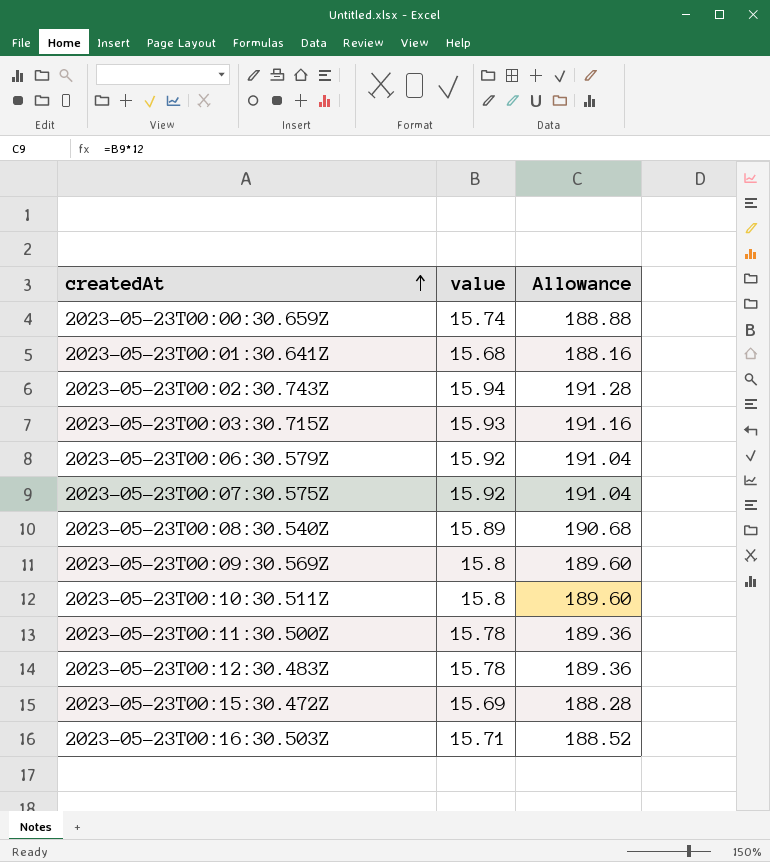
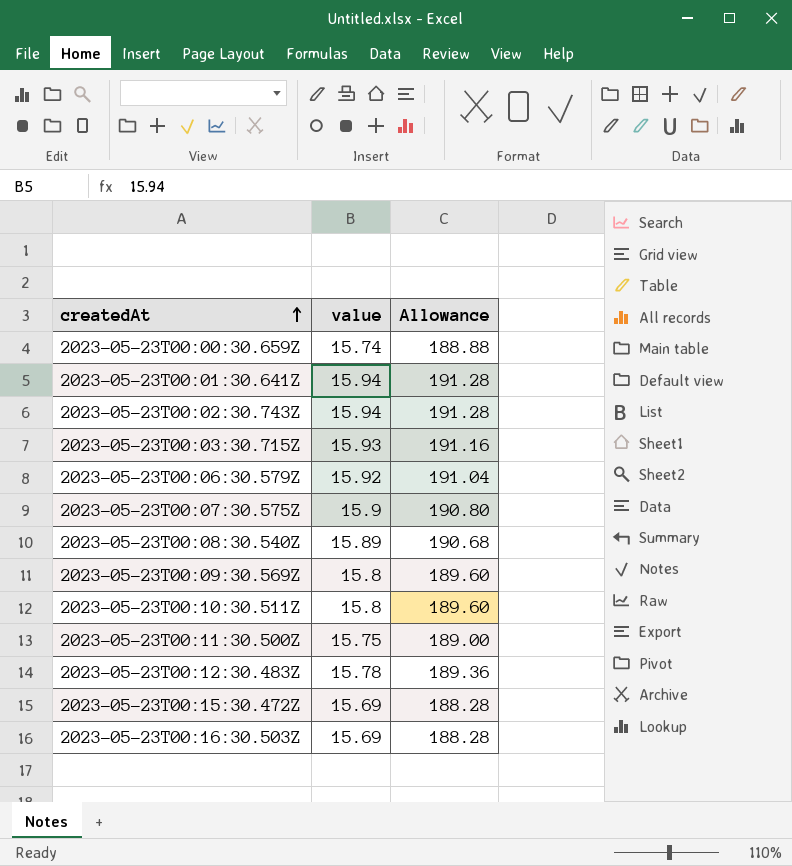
2023-05-23T00:01:30.641Z | value: 15.68 -> 15.94
2023-05-23T00:01:30.641Z | Allowance: 188.16 -> 191.28
2023-05-23T00:07:30.575Z | value: 15.92 -> 15.9
2023-05-23T00:07:30.575Z | Allowance: 191.04 -> 190.80
2023-05-23T00:11:30.500Z | value: 15.78 -> 15.75
2023-05-23T00:11:30.500Z | Allowance: 189.36 -> 189.00
2023-05-23T00:16:30.503Z | value: 15.71 -> 15.69
2023-05-23T00:16:30.503Z | Allowance: 188.52 -> 188.28

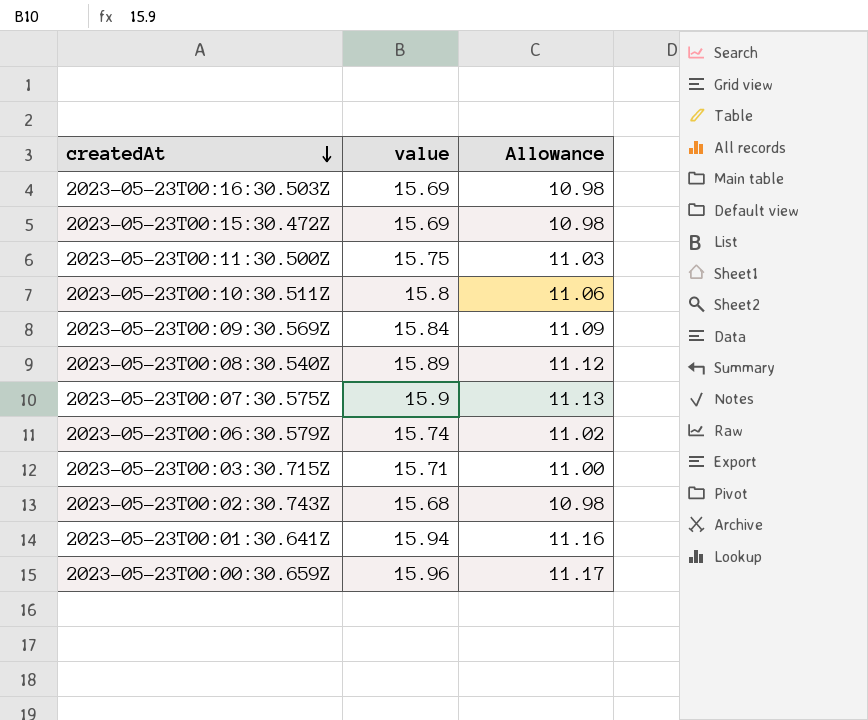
row order: createdAt ascending -> createdAt descending
column Allowance | formula: [value] * 12 -> [value] * 0.7
row 2023-05-23T00:12:30.483Z: 15.78 | 189.36 -> none
2023-05-23T00:09:30.569Z | value: 15.8 -> 15.84
2023-05-23T00:06:30.579Z | value: 15.92 -> 15.74
2023-05-23T00:03:30.715Z | value: 15.93 -> 15.71
2023-05-23T00:02:30.743Z | value: 15.94 -> 15.68
2023-05-23T00:00:30.659Z | value: 15.74 -> 15.96

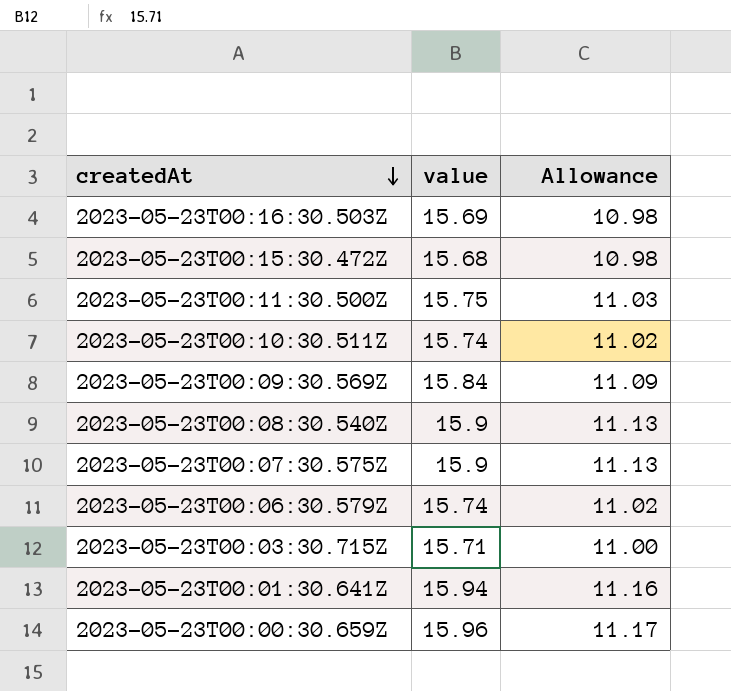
row 2023-05-23T00:02:30.743Z: 15.68 | 10.98 -> none
2023-05-23T00:15:30.472Z | value: 15.69 -> 15.68
2023-05-23T00:10:30.511Z | value: 15.8 -> 15.74
2023-05-23T00:10:30.511Z | Allowance: 11.06 -> 11.02
2023-05-23T00:08:30.540Z | value: 15.89 -> 15.9
2023-05-23T00:08:30.540Z | Allowance: 11.12 -> 11.13

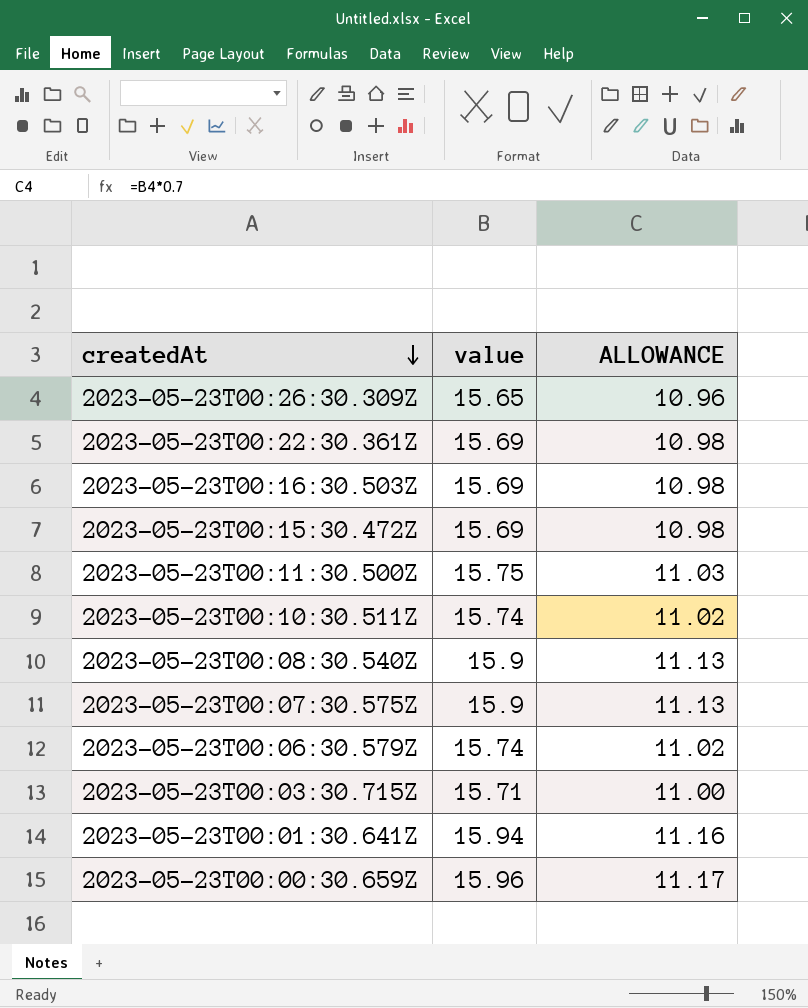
column name: Allowance -> ALLOWANCE
row 2023-05-23T00:09:30.569Z: 15.84 | 11.09 -> none
row 2023-05-23T00:26:30.309Z: none -> 15.65 | 10.96
row 2023-05-23T00:22:30.361Z: none -> 15.69 | 10.98
2023-05-23T00:15:30.472Z | value: 15.68 -> 15.69

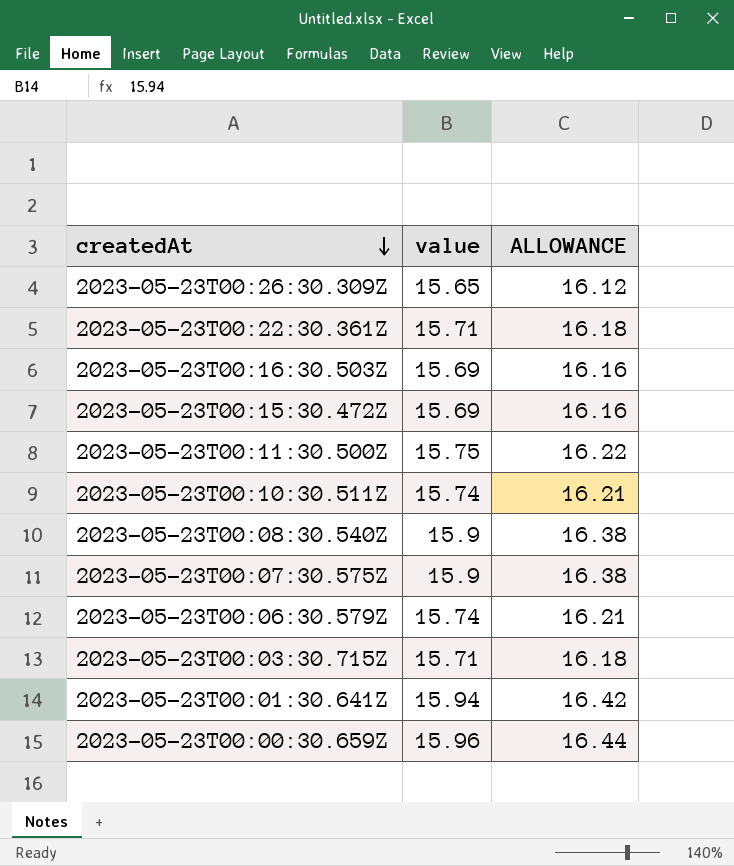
column ALLOWANCE | formula: [value] * 0.7 -> [value] * 1.03
2023-05-23T00:22:30.361Z | value: 15.69 -> 15.71

